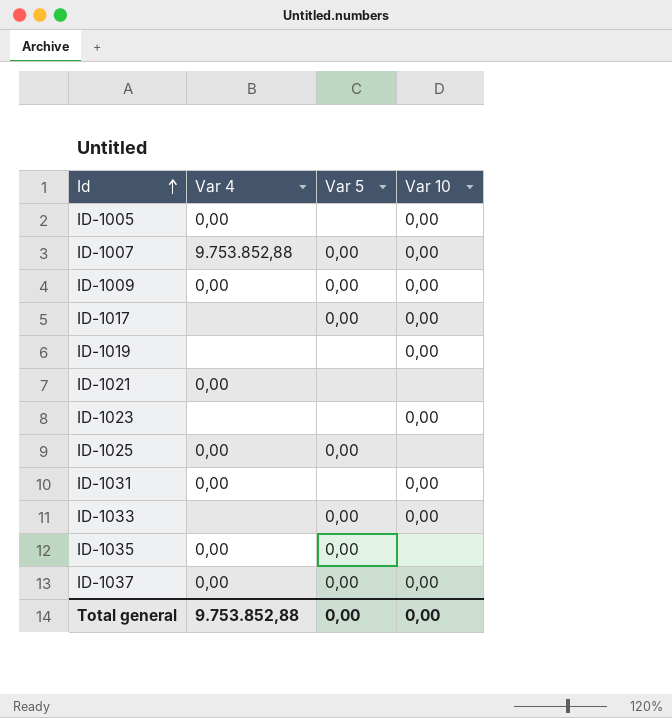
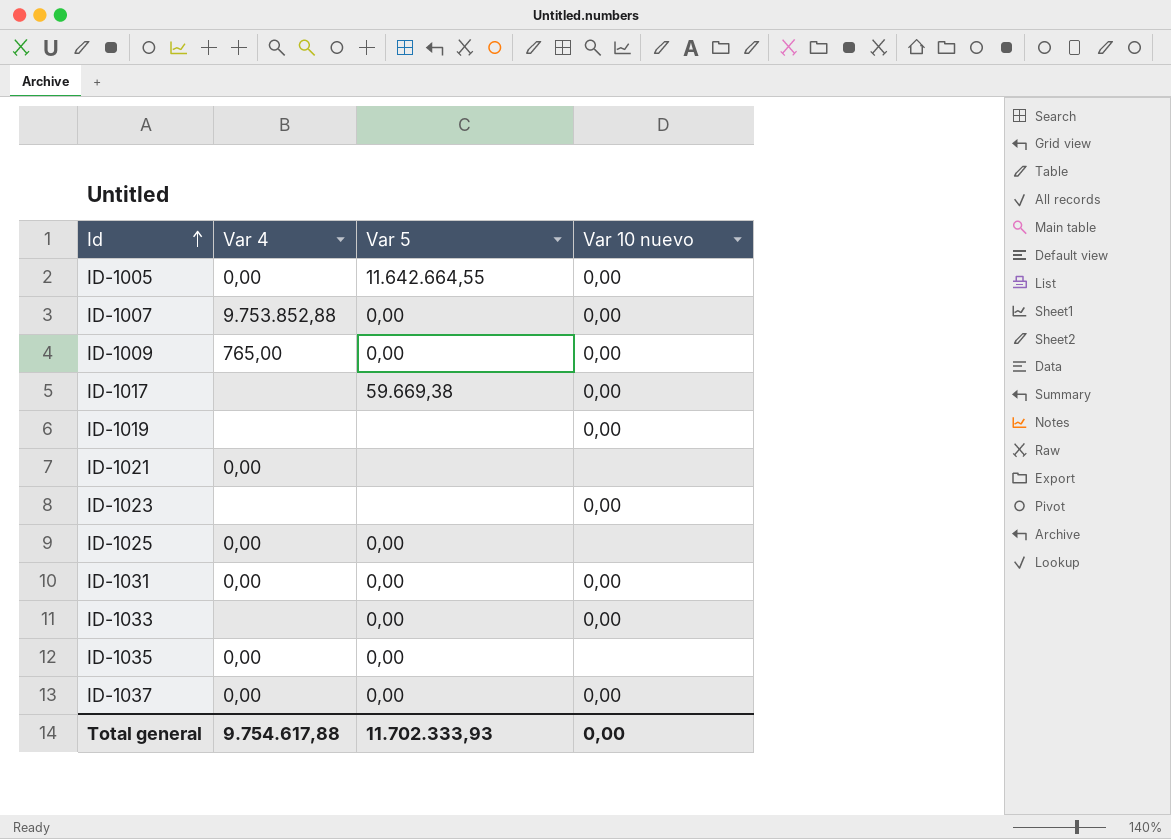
column name: Var 10 -> Var 10 nuevo
ID-1005 | Var 5: none -> 11.642.664,55
ID-1009 | Var 4: 0,00 -> 765,00
ID-1017 | Var 5: 0,00 -> 59.669,38
ID-1031 | Var 5: none -> 0,00
Total general | Var 4: 9.753.852,88 -> 9.754.617,88
Total general | Var 5: 0,00 -> 11.702.333,93

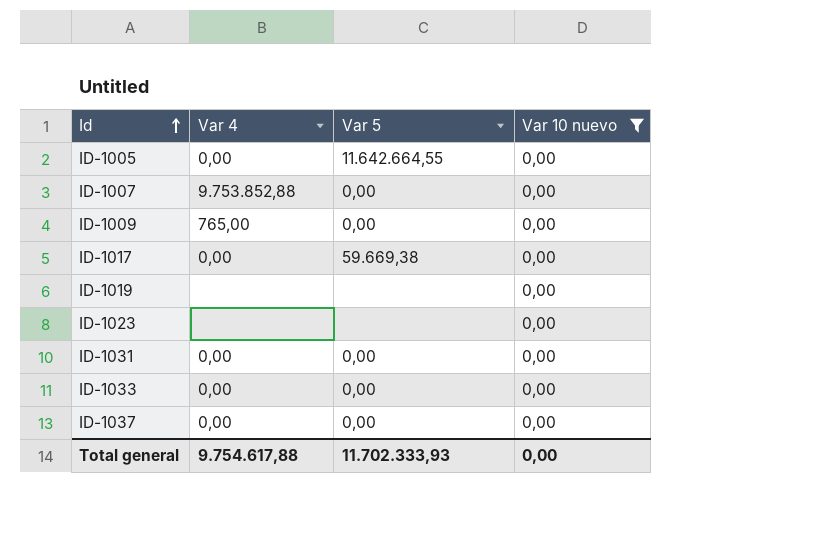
filter: none -> Var 10 nuevo = 0,00
ID-1017 | Var 4: none -> 0,00
ID-1033 | Var 4: none -> 0,00

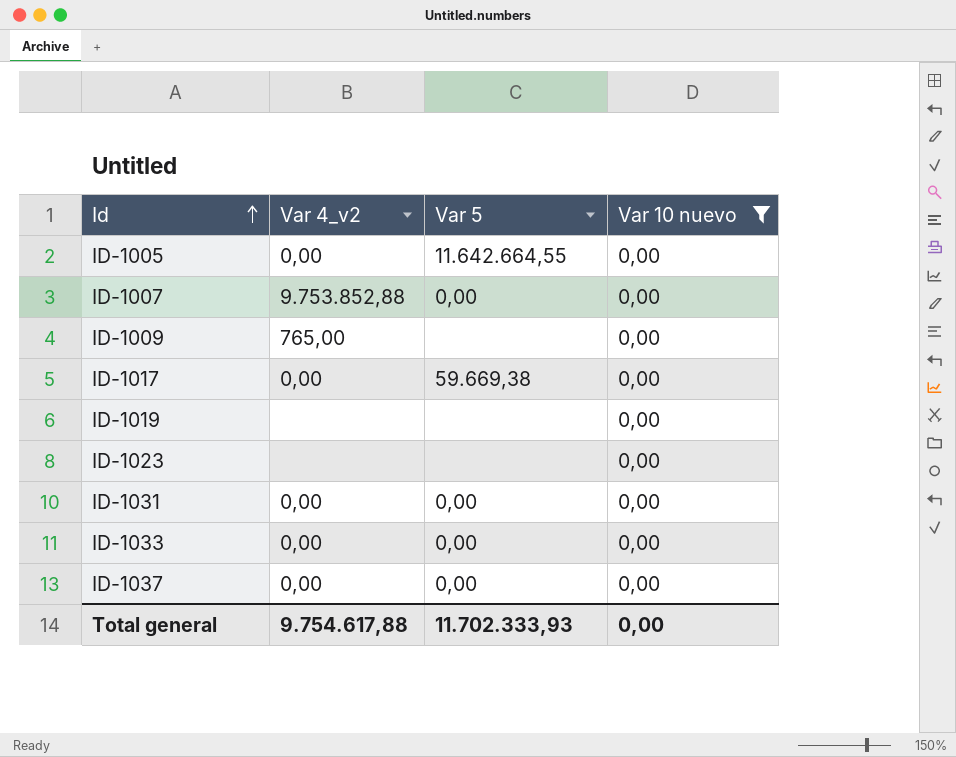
column name: Var 4 -> Var 4_v2
ID-1009 | Var 5: 0,00 -> none

